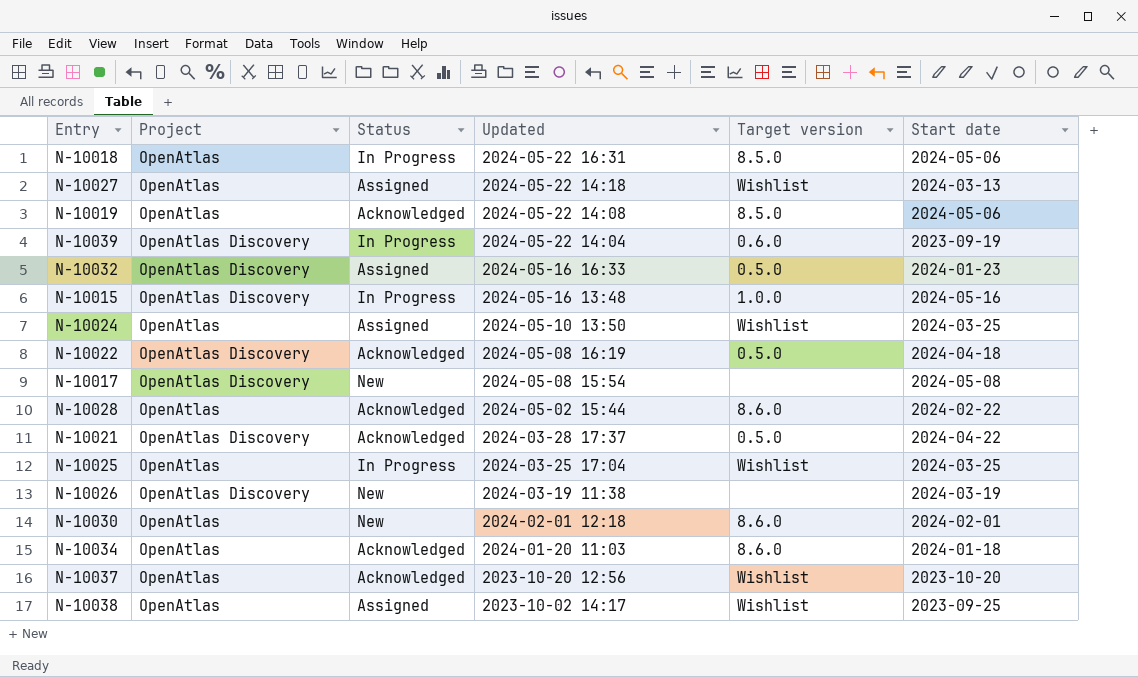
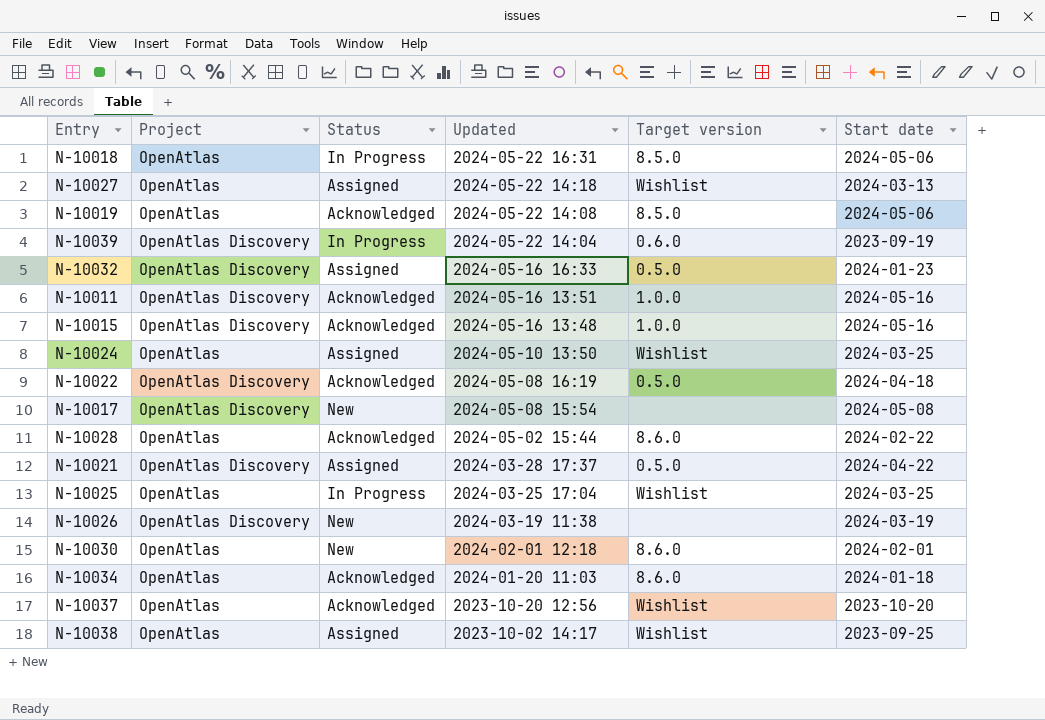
row N-10011: none -> OpenAtlas Discovery | Acknowledged | 2024-05-16 13:51 | 1.0.0 | 2024-05-16
N-10015 | Status: In Progress -> Acknowledged
N-10021 | Status: Acknowledged -> Assigned

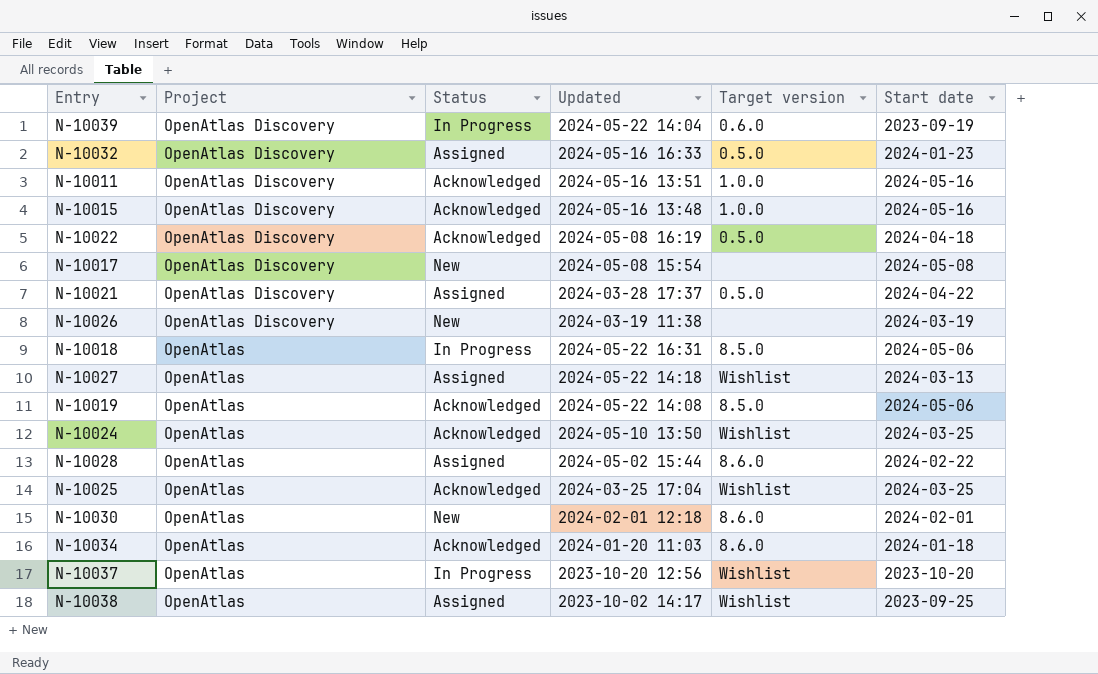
row order: Updated descending -> Project descending
N-10024 | Status: Assigned -> Acknowledged
N-10028 | Status: Acknowledged -> Assigned
N-10025 | Status: In Progress -> Acknowledged
N-10037 | Status: Acknowledged -> In Progress

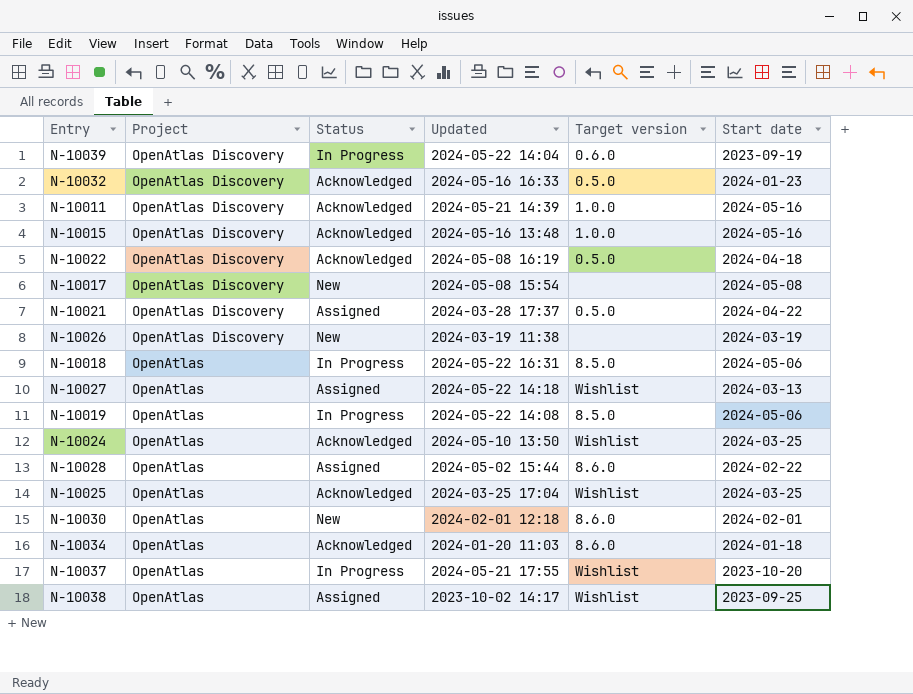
N-10032 | Status: Assigned -> Acknowledged
N-10011 | Updated: 2024-05-16 13:51 -> 2024-05-21 14:39
N-10019 | Status: Acknowledged -> In Progress
N-10037 | Updated: 2023-10-20 12:56 -> 2024-05-21 17:55

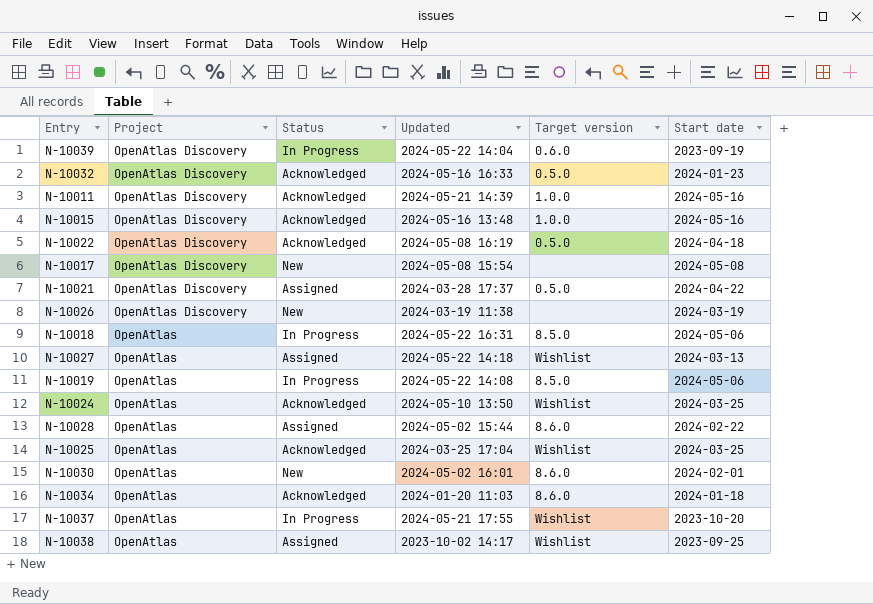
N-10030 | Updated: 2024-02-01 12:18 -> 2024-05-02 16:01

